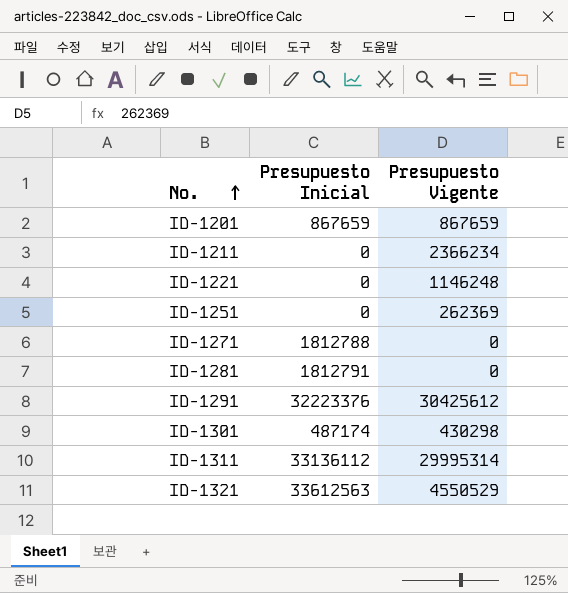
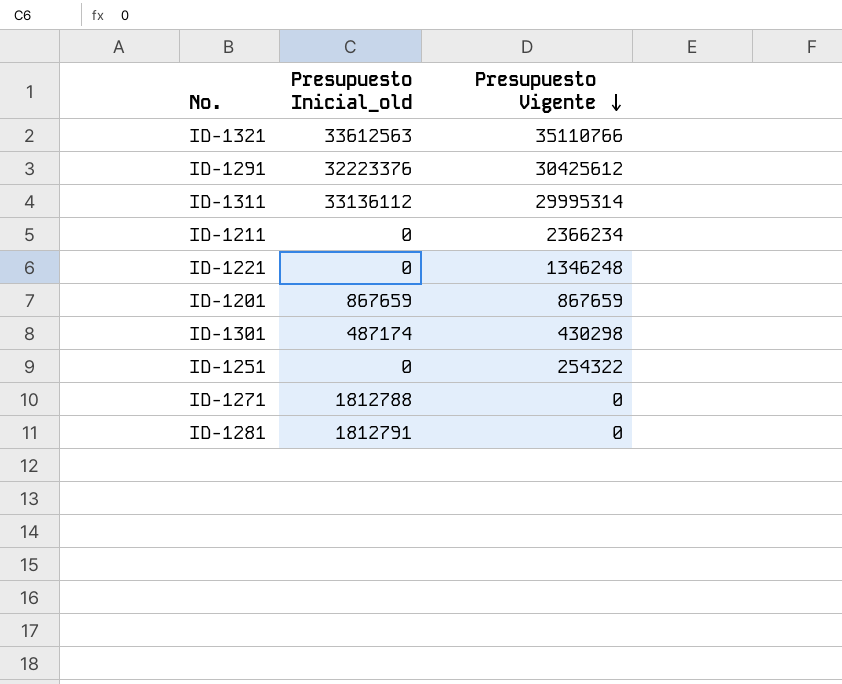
row order: No. ascending -> Presupuesto Vigente descending
column name: Presupuesto Inicial -> Presupuesto Inicial_old
ID-1321 | Presupuesto Vigente: 4550529 -> 35110766
ID-1221 | Presupuesto Vigente: 1146248 -> 1346248
ID-1251 | Presupuesto Vigente: 262369 -> 254322

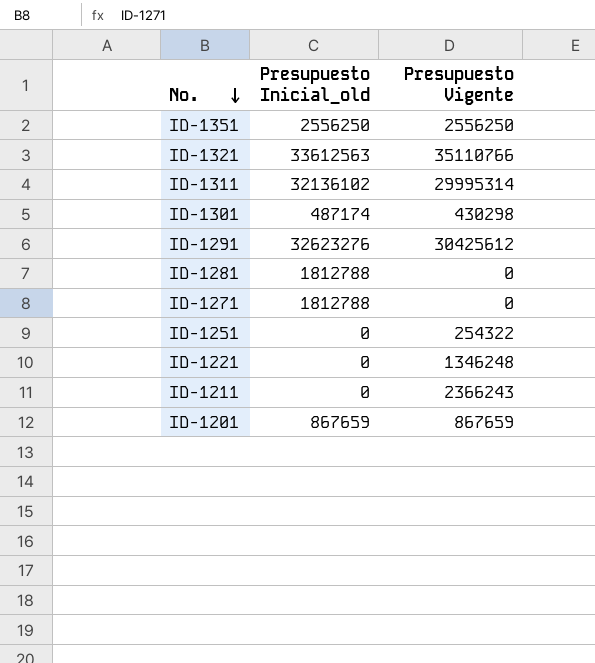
row order: Presupuesto Vigente descending -> No. descending
row ID-1351: none -> 2556250 | 2556250
ID-1311 | Presupuesto Inicial_old: 33136112 -> 32136102
ID-1291 | Presupuesto Inicial_old: 32223376 -> 32623276
ID-1281 | Presupuesto Inicial_old: 1812791 -> 1812788
ID-1211 | Presupuesto Vigente: 2366234 -> 2366243

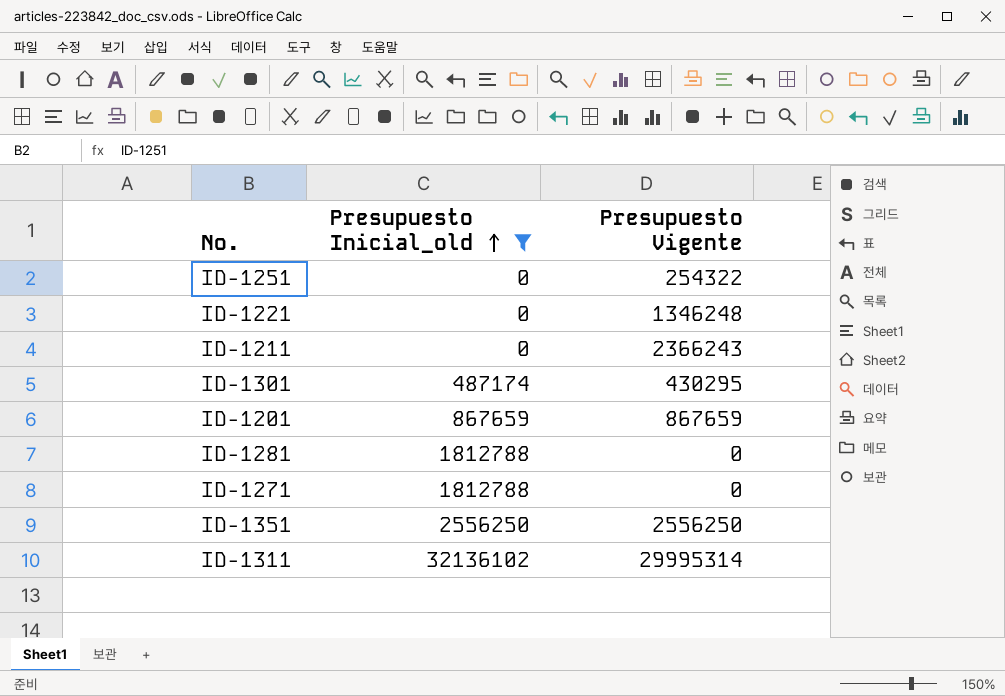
filter: none -> Presupuesto Inicial_old <= 32136102
row order: No. descending -> Presupuesto Inicial_old ascending
ID-1301 | Presupuesto Vigente: 430298 -> 430295

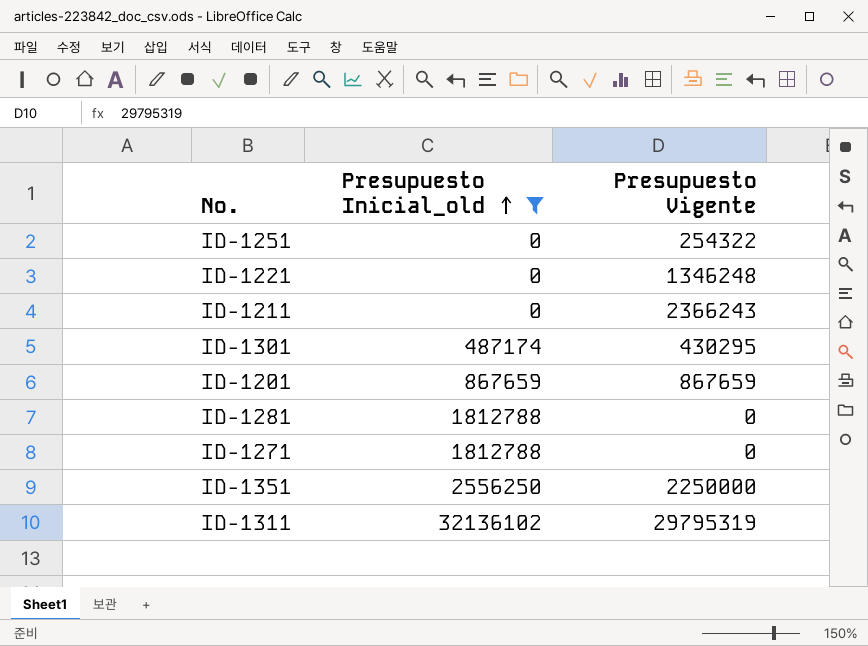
ID-1351 | Presupuesto Vigente: 2556250 -> 2250000
ID-1311 | Presupuesto Vigente: 29995314 -> 29795319

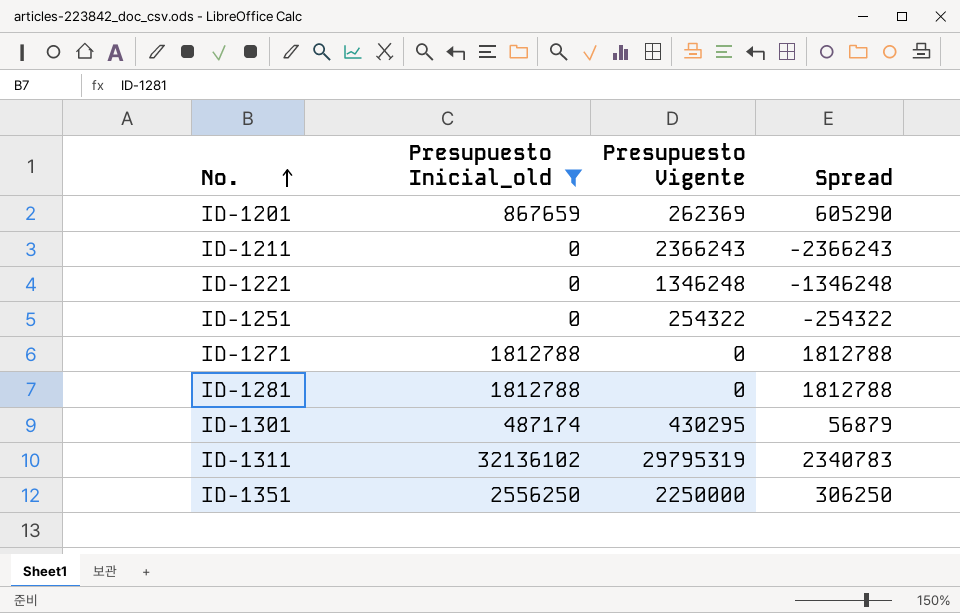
row order: Presupuesto Inicial_old ascending -> No. ascending
column Spread | formula: none -> [Presupuesto Inicial_old] - [Presupuesto Vigente]
ID-1201 | Presupuesto Vigente: 867659 -> 262369

